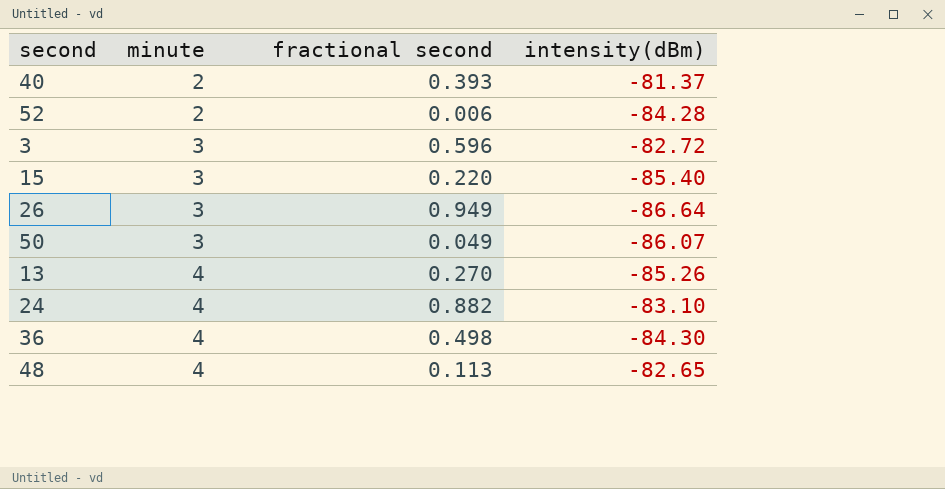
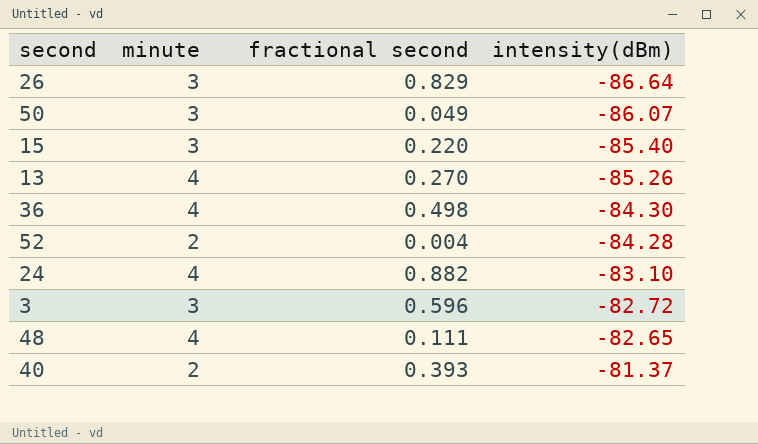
row order: minute ascending -> intensity(dBm) ascending
26 | fractional second: 0.949 -> 0.829
52 | fractional second: 0.006 -> 0.004
48 | fractional second: 0.113 -> 0.111

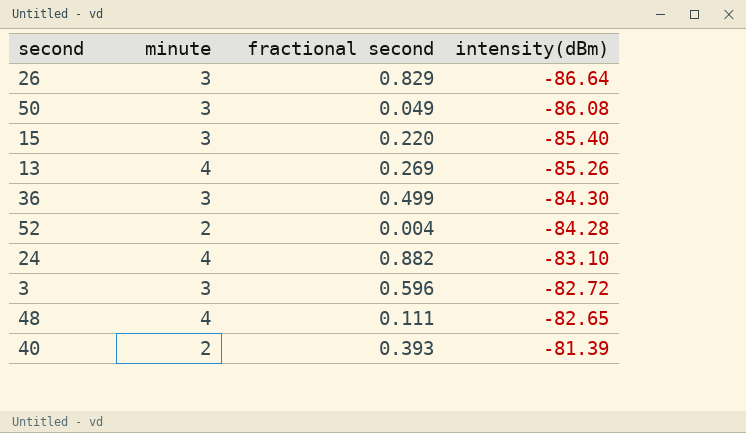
50 | intensity(dBm): -86.07 -> -86.08
13 | fractional second: 0.270 -> 0.269
36 | minute: 4 -> 3
36 | fractional second: 0.498 -> 0.499
40 | intensity(dBm): -81.37 -> -81.39

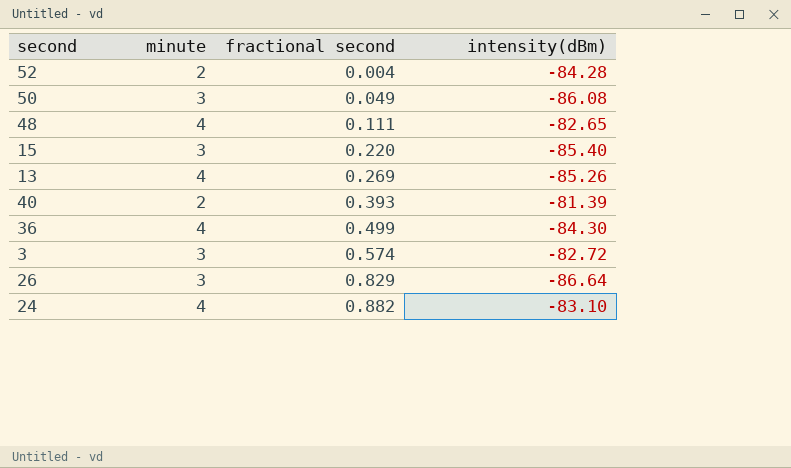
row order: intensity(dBm) ascending -> fractional second ascending
36 | minute: 3 -> 4
3 | fractional second: 0.596 -> 0.574

